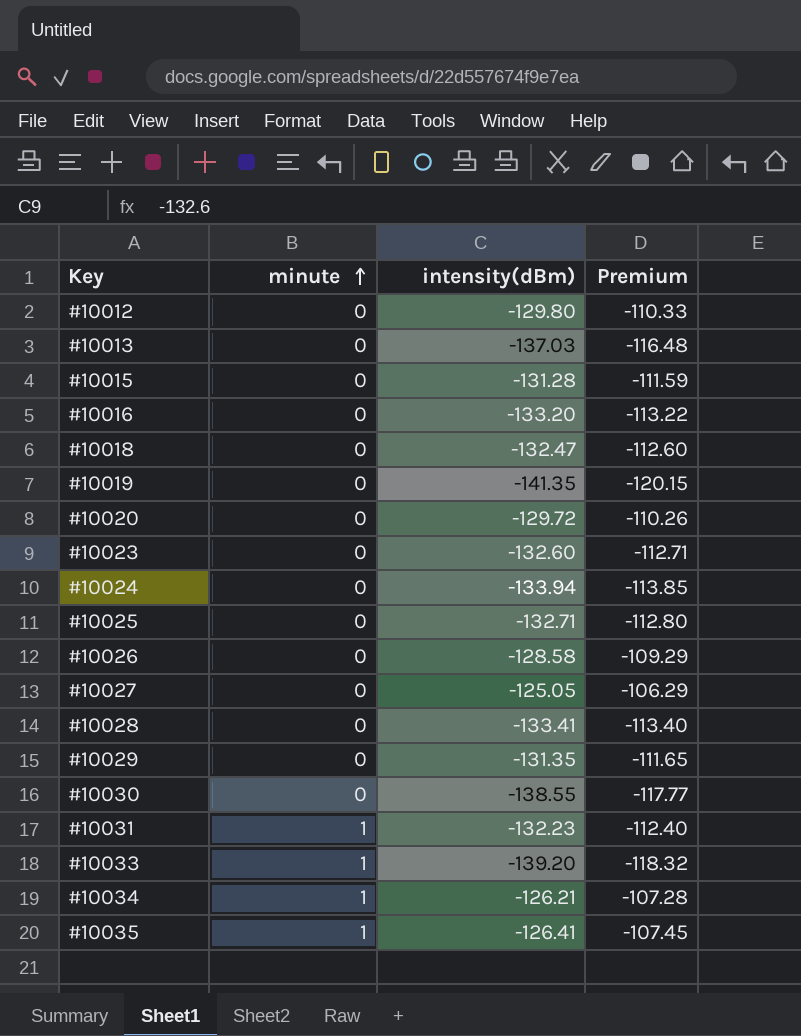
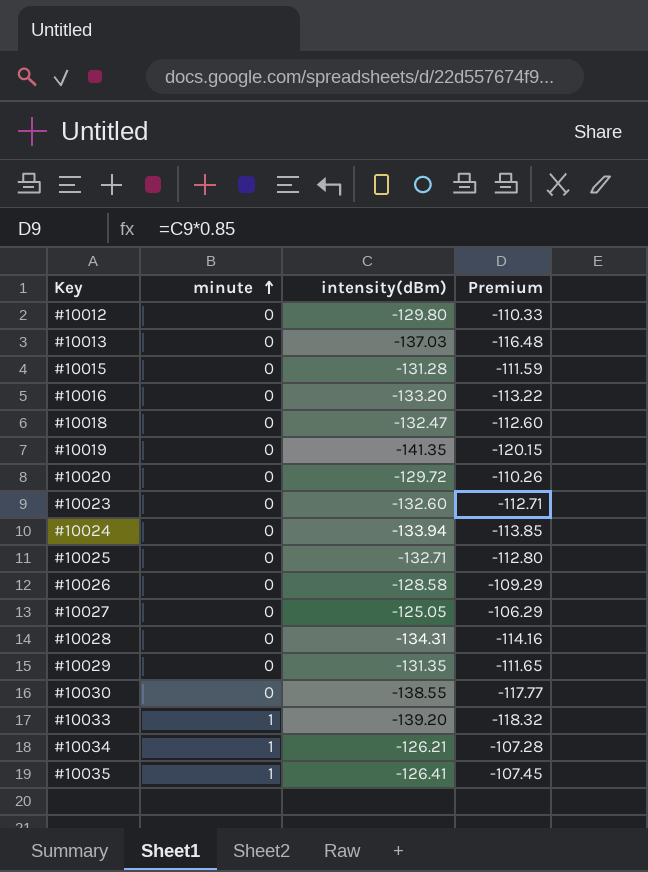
row #10031: 1 | -132.23 | -112.40 -> none
#10028 | intensity(dBm): -133.41 -> -134.31
#10028 | Premium: -113.40 -> -114.16

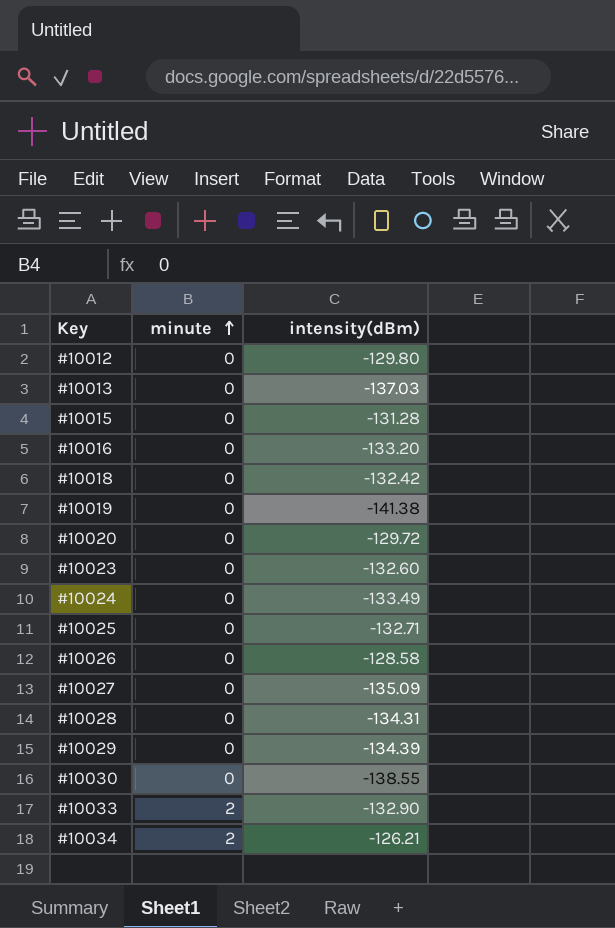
column Premium | formula: [intensity(dBm)] * 0.85 -> none
row #10035: 1 | -126.41 | -107.45 -> none
#10018 | intensity(dBm): -132.47 -> -132.42
#10019 | intensity(dBm): -141.35 -> -141.38
#10024 | intensity(dBm): -133.94 -> -133.49
#10027 | intensity(dBm): -125.05 -> -135.09
#10029 | intensity(dBm): -131.35 -> -134.39
#10033 | minute: 1 -> 2
#10033 | intensity(dBm): -139.20 -> -132.90
#10034 | minute: 1 -> 2

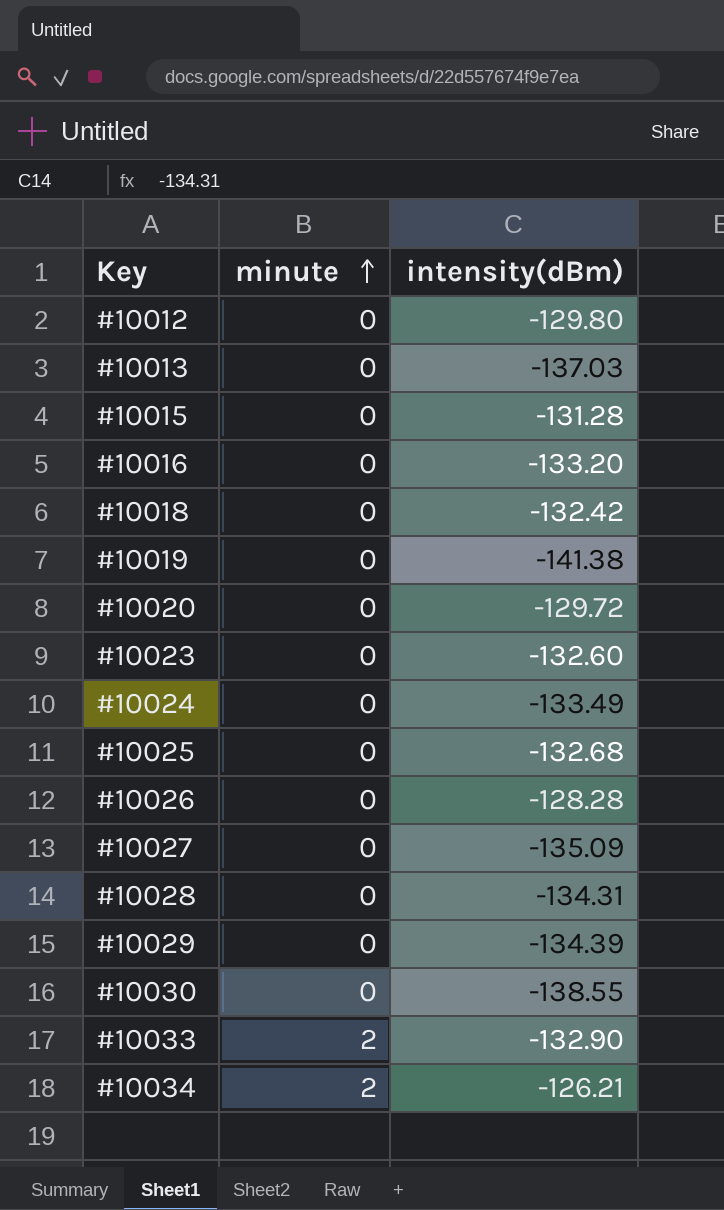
#10025 | intensity(dBm): -132.71 -> -132.68
#10026 | intensity(dBm): -128.58 -> -128.28

